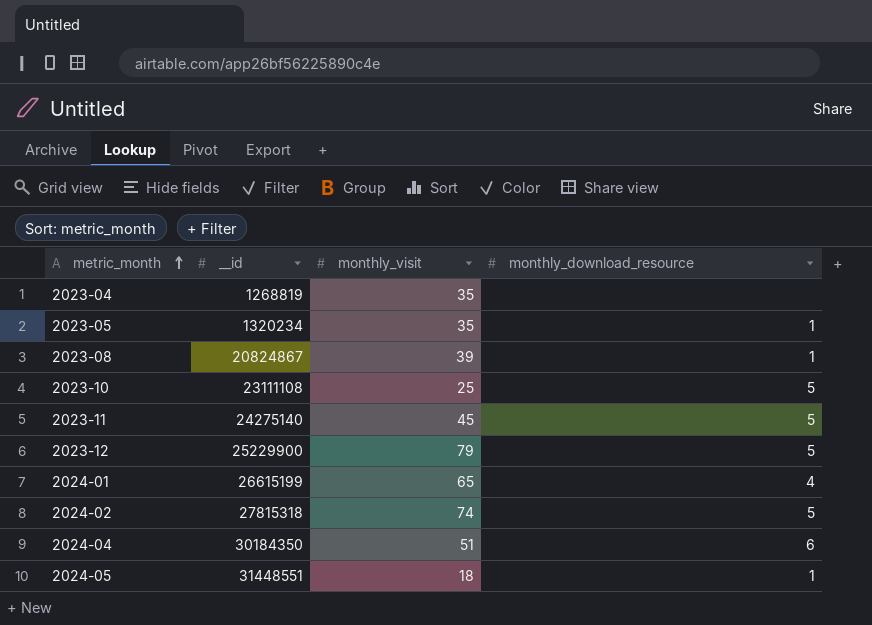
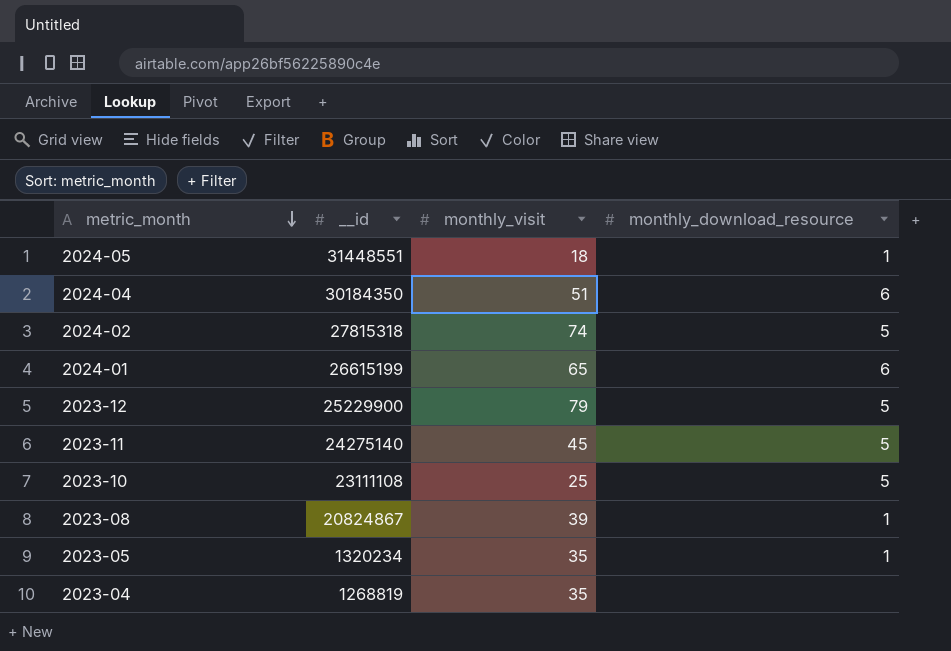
row order: metric_month ascending -> metric_month descending
2024-01 | monthly_download_resource: 4 -> 6

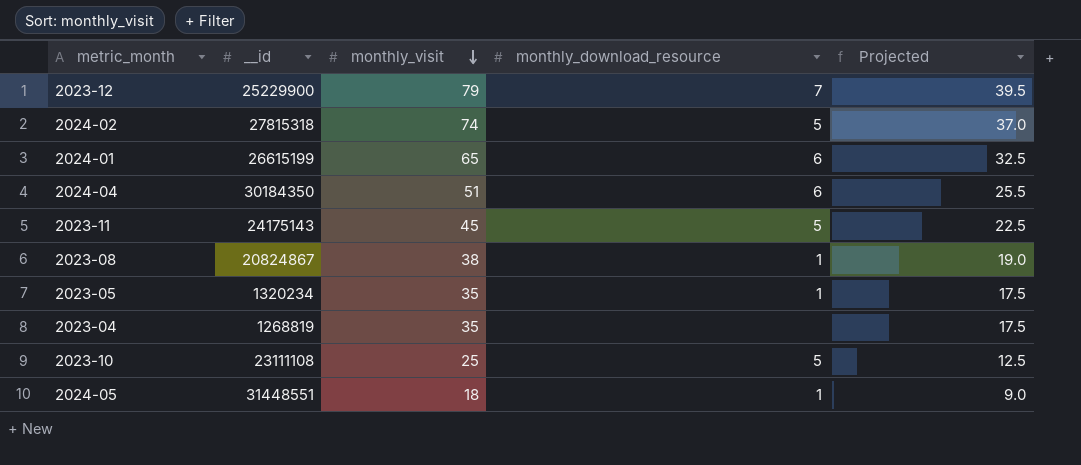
row order: metric_month descending -> monthly_visit descending
column Projected | formula: none -> [monthly_visit] * 0.5
2023-12 | monthly_download_resource: 5 -> 7
2023-11 | __id: 24275140 -> 24175143
2023-08 | monthly_visit: 39 -> 38

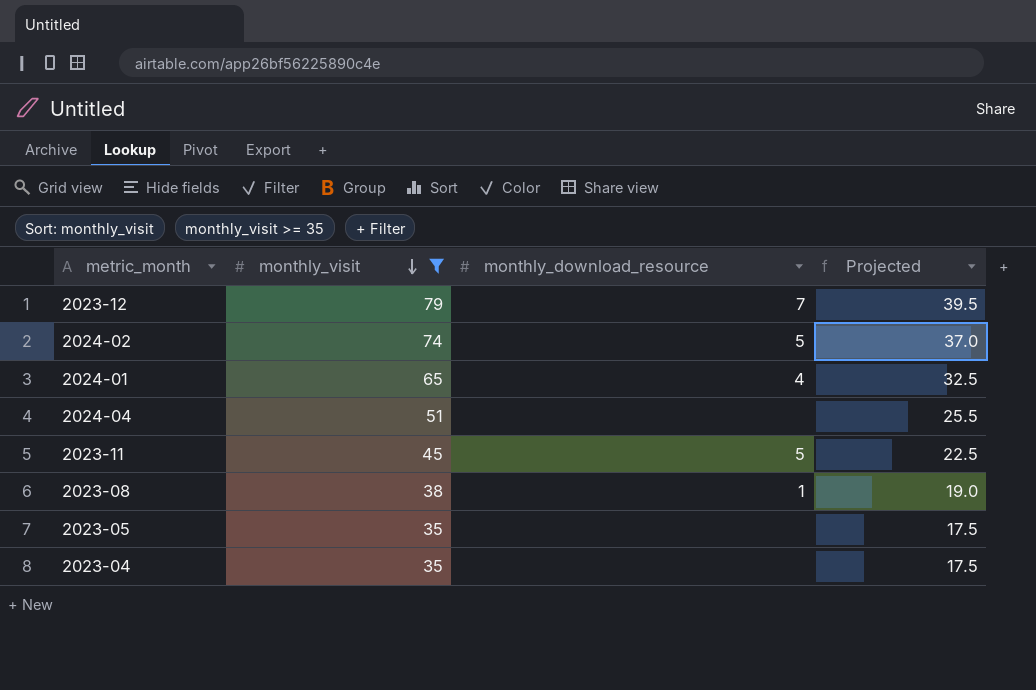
filter: none -> monthly_visit >= 35
column __id | position: 2 -> none
2024-01 | monthly_download_resource: 6 -> 4
2024-04 | monthly_download_resource: 6 -> none
2023-05 | monthly_download_resource: 1 -> none

